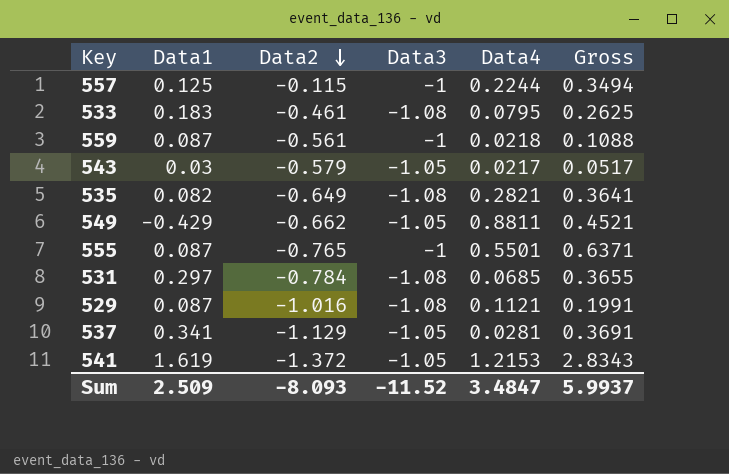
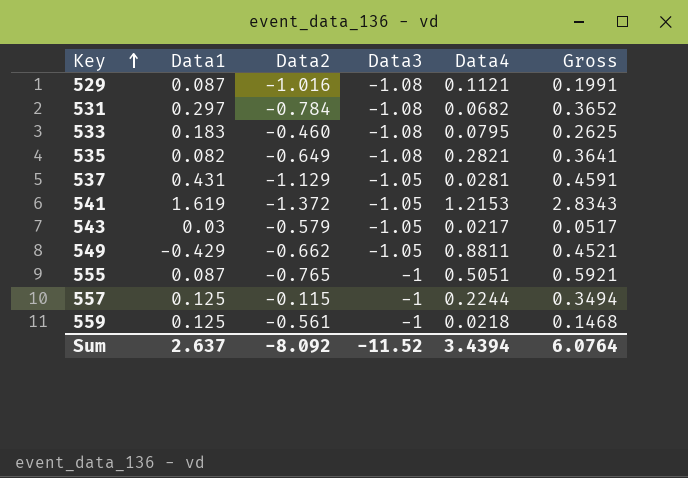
row order: Data2 descending -> Key ascending
531 | Data4: 0.0685 -> 0.0682
531 | Gross: 0.3655 -> 0.3652
533 | Data2: -0.461 -> -0.460
537 | Data1: 0.341 -> 0.431
537 | Gross: 0.3691 -> 0.4591
555 | Data4: 0.5501 -> 0.5051
555 | Gross: 0.6371 -> 0.5921
559 | Data1: 0.087 -> 0.125
559 | Gross: 0.1088 -> 0.1468
Sum | Data1: 2.509 -> 2.637
Sum | Data2: -8.093 -> -8.092
Sum | Data4: 3.4847 -> 3.4394
Sum | Gross: 5.9937 -> 6.0764

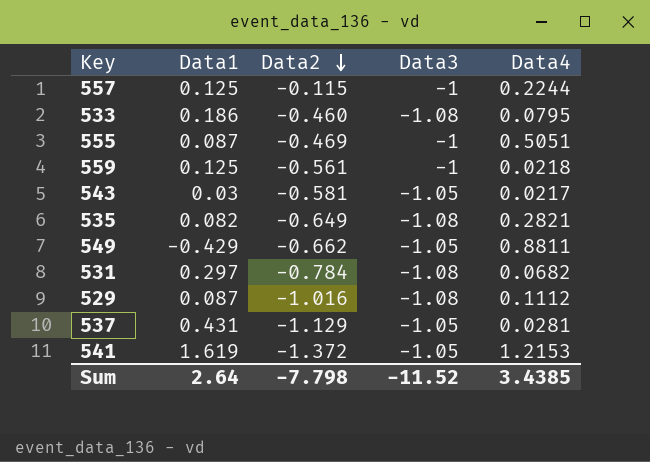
row order: Key ascending -> Data2 descending
column Gross | formula: [Data1] + [Data4] -> none
533 | Data1: 0.183 -> 0.186
555 | Data2: -0.765 -> -0.469
543 | Data2: -0.579 -> -0.581
529 | Data4: 0.1121 -> 0.1112
Sum | Data1: 2.637 -> 2.64
Sum | Data2: -8.092 -> -7.798
Sum | Data4: 3.4394 -> 3.4385

